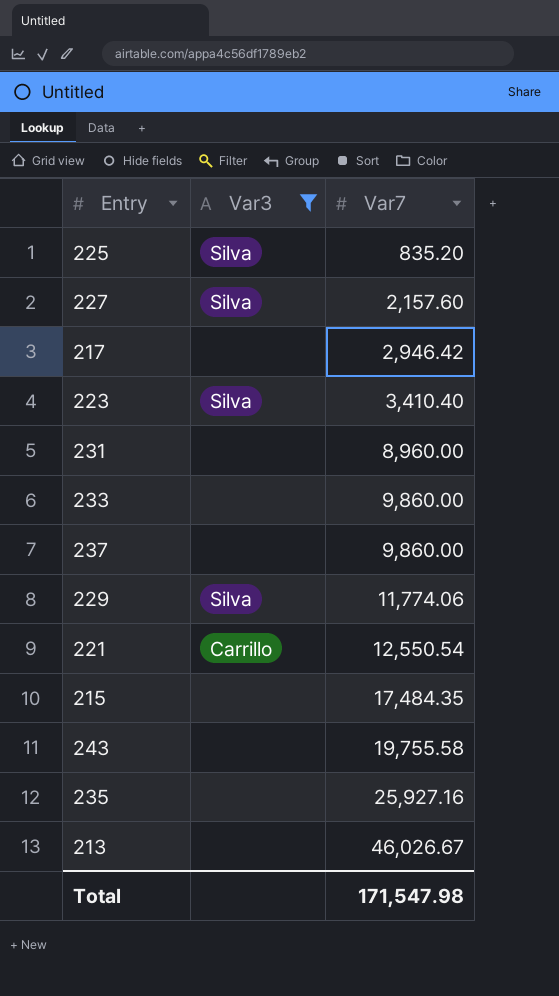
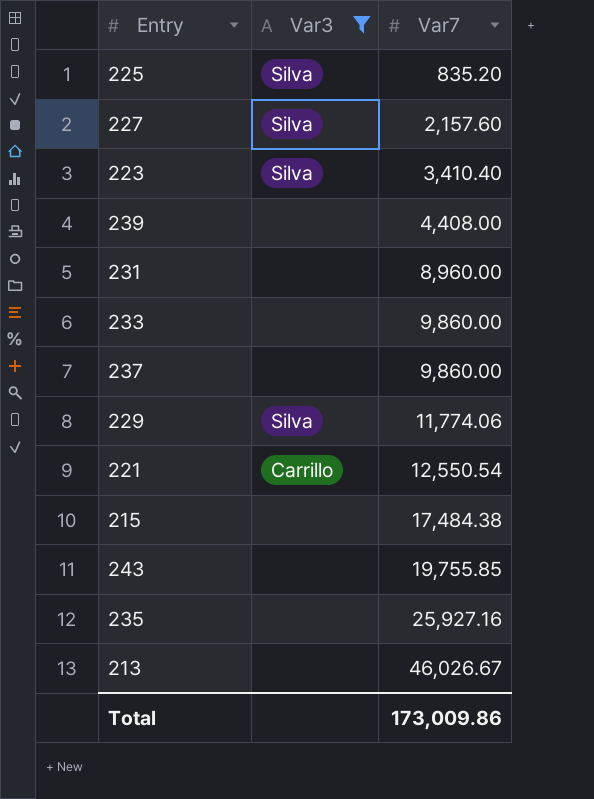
row 217: none | 2,946.42 -> none
row 239: none -> none | 4,408.00
215 | Var7: 17,484.35 -> 17,484.38
243 | Var7: 19,755.58 -> 19,755.85
Total | Var7: 171,547.98 -> 173,009.86

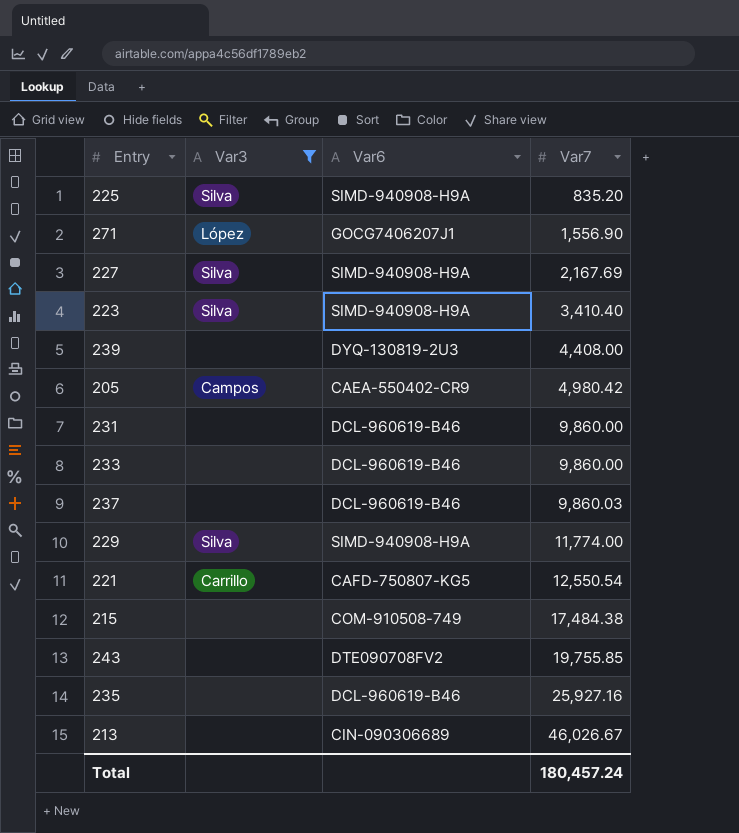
column Var6 | position: none -> 3
row 271: none -> López | GOCG7406207J1 | 1,556.90
227 | Var7: 2,157.60 -> 2,167.69
row 205: none -> Campos | CAEA-550402-CR9 | 4,980.42
231 | Var7: 8,960.00 -> 9,860.00
237 | Var7: 9,860.00 -> 9,860.03
229 | Var7: 11,774.06 -> 11,774.00
Total | Var7: 173,009.86 -> 180,457.24

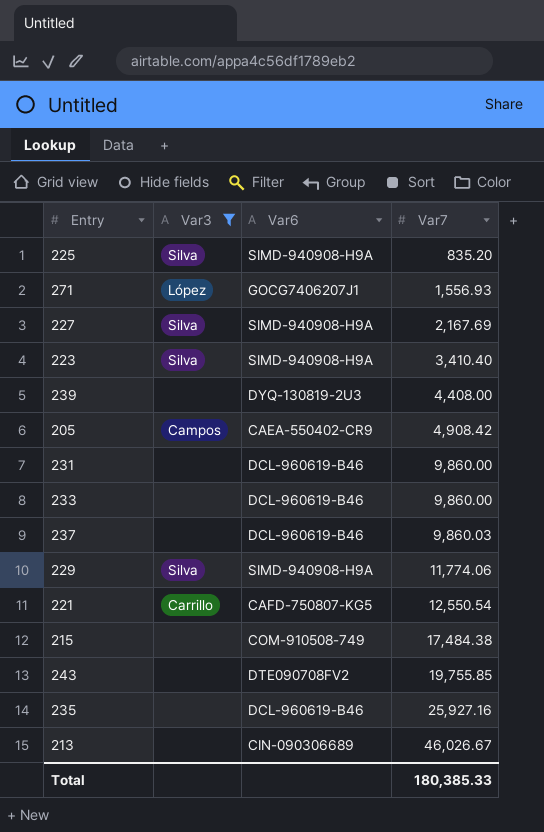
271 | Var7: 1,556.90 -> 1,556.93
205 | Var7: 4,980.42 -> 4,908.42
229 | Var7: 11,774.00 -> 11,774.06
Total | Var7: 180,457.24 -> 180,385.33

